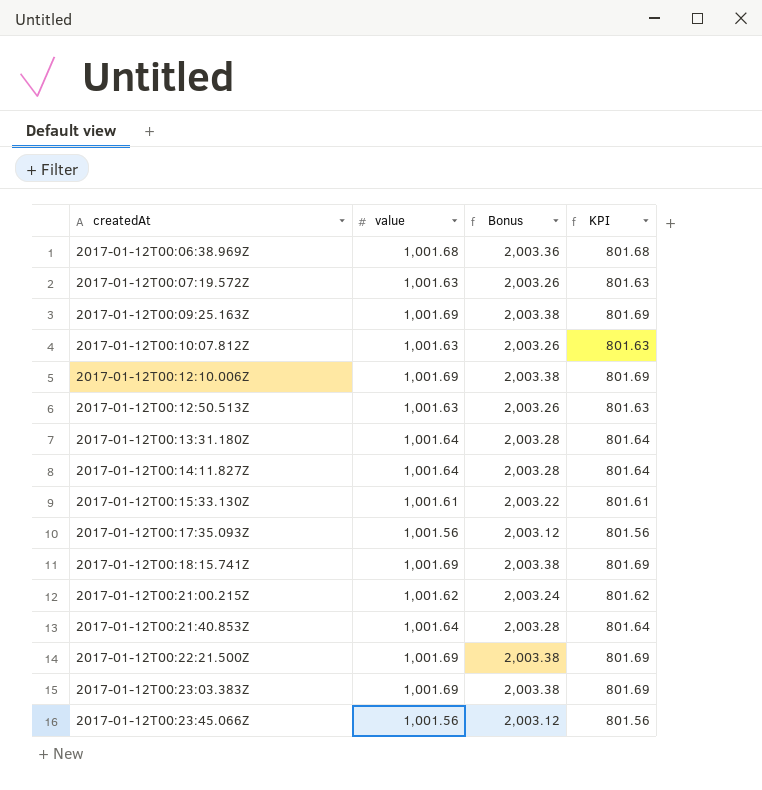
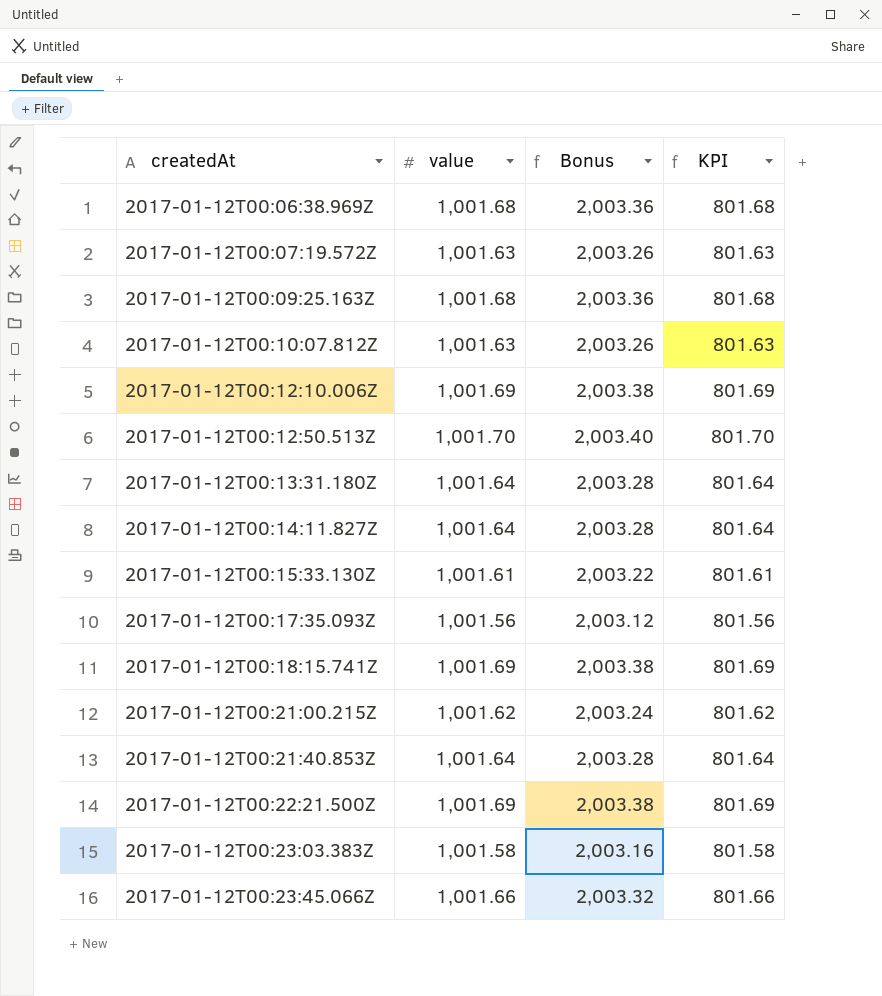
2017-01-12T00:09:25.163Z | value: 1,001.69 -> 1,001.68
2017-01-12T00:09:25.163Z | Bonus: 2,003.38 -> 2,003.36
2017-01-12T00:09:25.163Z | KPI: 801.69 -> 801.68
2017-01-12T00:12:50.513Z | value: 1,001.63 -> 1,001.70
2017-01-12T00:12:50.513Z | Bonus: 2,003.26 -> 2,003.40
2017-01-12T00:12:50.513Z | KPI: 801.63 -> 801.70
2017-01-12T00:23:03.383Z | value: 1,001.69 -> 1,001.58
2017-01-12T00:23:03.383Z | Bonus: 2,003.38 -> 2,003.16
2017-01-12T00:23:03.383Z | KPI: 801.69 -> 801.58
2017-01-12T00:23:45.066Z | value: 1,001.56 -> 1,001.66
2017-01-12T00:23:45.066Z | Bonus: 2,003.12 -> 2,003.32
2017-01-12T00:23:45.066Z | KPI: 801.56 -> 801.66

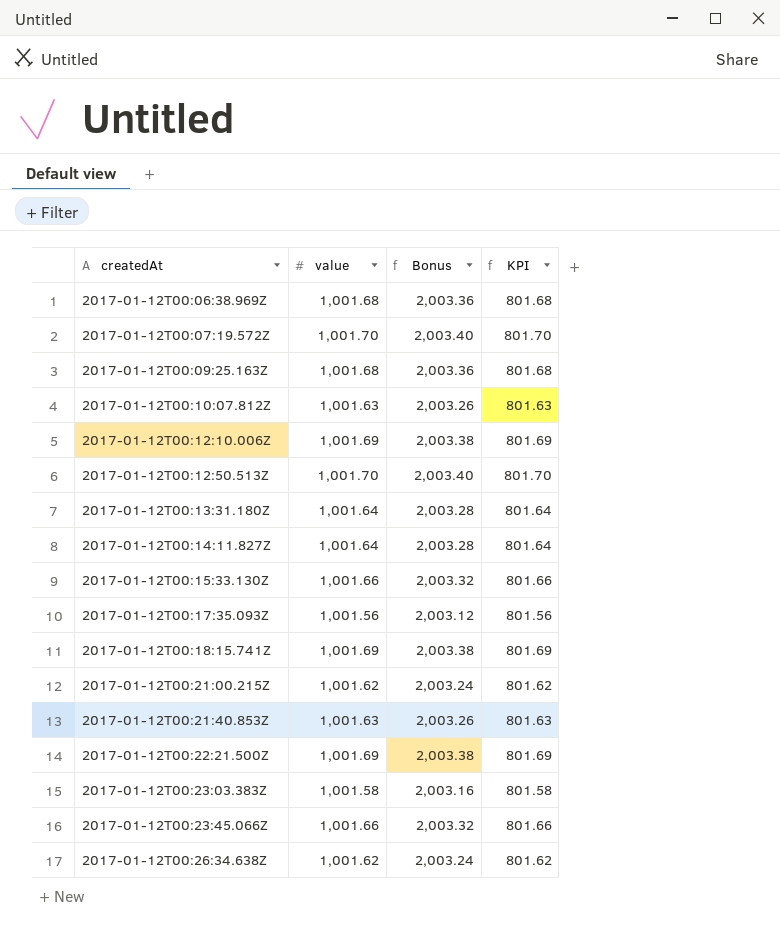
2017-01-12T00:07:19.572Z | value: 1,001.63 -> 1,001.70
2017-01-12T00:07:19.572Z | Bonus: 2,003.26 -> 2,003.40
2017-01-12T00:07:19.572Z | KPI: 801.63 -> 801.70
2017-01-12T00:15:33.130Z | value: 1,001.61 -> 1,001.66
2017-01-12T00:15:33.130Z | Bonus: 2,003.22 -> 2,003.32
2017-01-12T00:15:33.130Z | KPI: 801.61 -> 801.66
2017-01-12T00:21:40.853Z | value: 1,001.64 -> 1,001.63
2017-01-12T00:21:40.853Z | Bonus: 2,003.28 -> 2,003.26
2017-01-12T00:21:40.853Z | KPI: 801.64 -> 801.63
row 2017-01-12T00:26:34.638Z: none -> 1,001.62 | 2,003.24 | 801.62

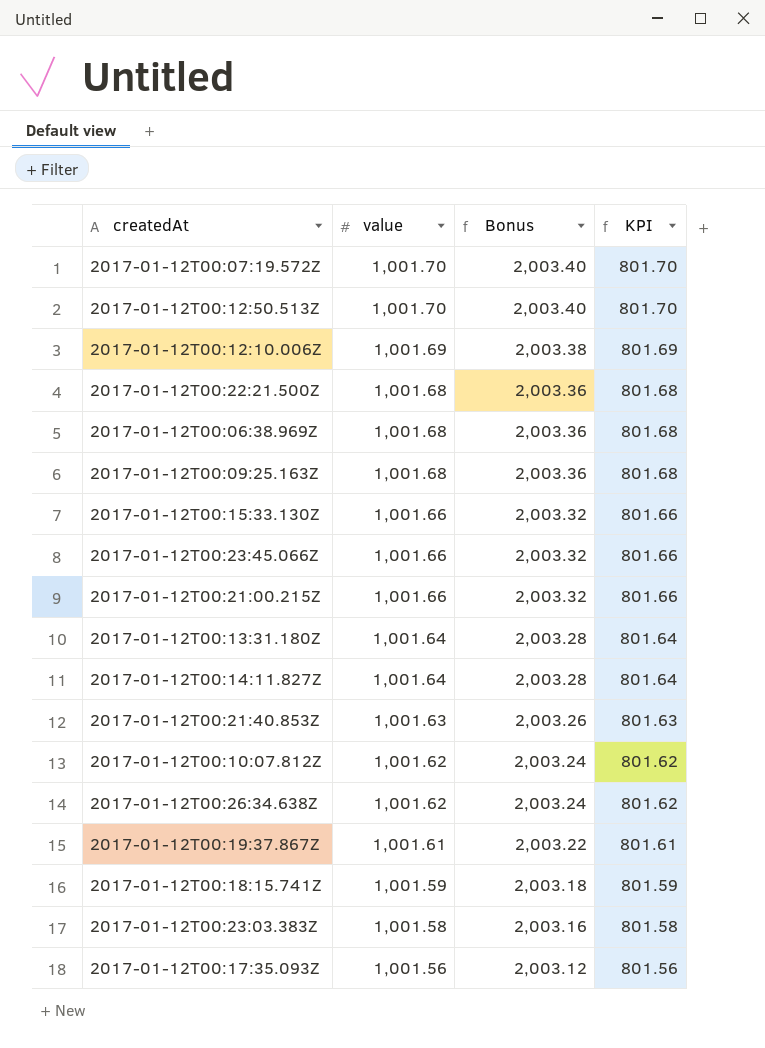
row order: createdAt ascending -> value descending
2017-01-12T00:22:21.500Z | value: 1,001.69 -> 1,001.68
2017-01-12T00:22:21.500Z | Bonus: 2,003.38 -> 2,003.36
2017-01-12T00:22:21.500Z | KPI: 801.69 -> 801.68
2017-01-12T00:21:00.215Z | value: 1,001.62 -> 1,001.66
2017-01-12T00:21:00.215Z | Bonus: 2,003.24 -> 2,003.32
2017-01-12T00:21:00.215Z | KPI: 801.62 -> 801.66
2017-01-12T00:10:07.812Z | value: 1,001.63 -> 1,001.62
2017-01-12T00:10:07.812Z | Bonus: 2,003.26 -> 2,003.24
2017-01-12T00:10:07.812Z | KPI: 801.63 -> 801.62
row 2017-01-12T00:19:37.867Z: none -> 1,001.61 | 2,003.22 | 801.61
2017-01-12T00:18:15.741Z | value: 1,001.69 -> 1,001.59
2017-01-12T00:18:15.741Z | Bonus: 2,003.38 -> 2,003.18
2017-01-12T00:18:15.741Z | KPI: 801.69 -> 801.59

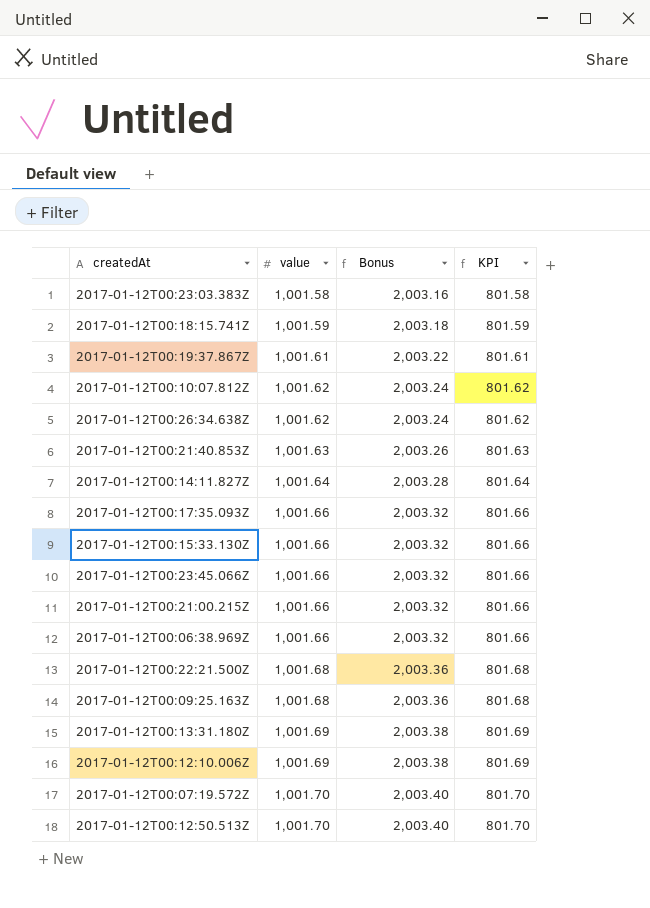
row order: value descending -> value ascending
2017-01-12T00:17:35.093Z | value: 1,001.56 -> 1,001.66
2017-01-12T00:17:35.093Z | Bonus: 2,003.12 -> 2,003.32
2017-01-12T00:17:35.093Z | KPI: 801.56 -> 801.66
2017-01-12T00:06:38.969Z | value: 1,001.68 -> 1,001.66
2017-01-12T00:06:38.969Z | Bonus: 2,003.36 -> 2,003.32
2017-01-12T00:06:38.969Z | KPI: 801.68 -> 801.66
2017-01-12T00:13:31.180Z | value: 1,001.64 -> 1,001.69
2017-01-12T00:13:31.180Z | Bonus: 2,003.28 -> 2,003.38
2017-01-12T00:13:31.180Z | KPI: 801.64 -> 801.69

